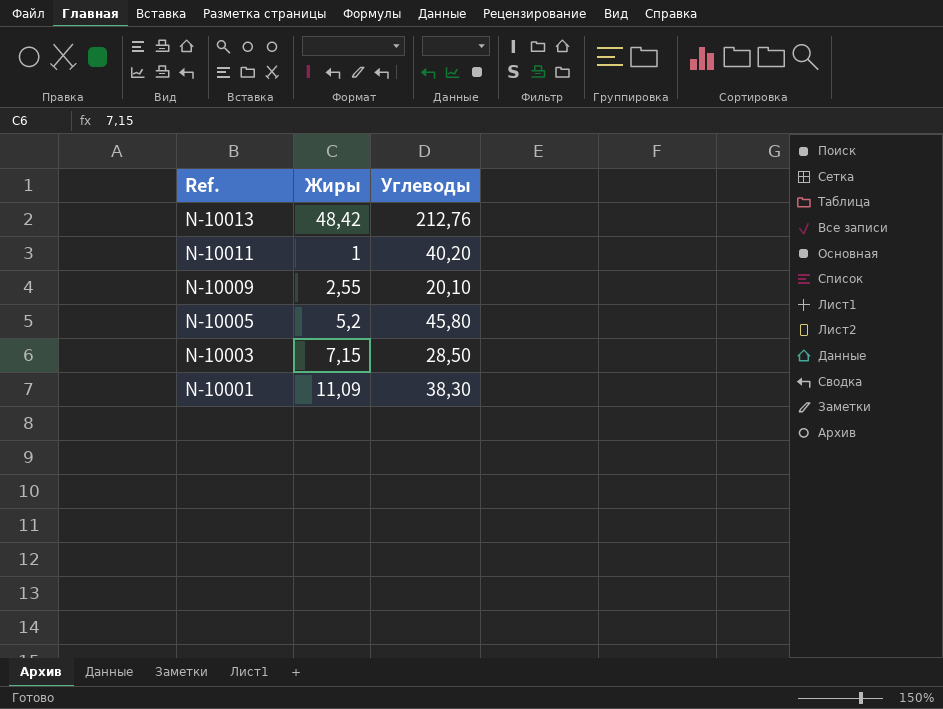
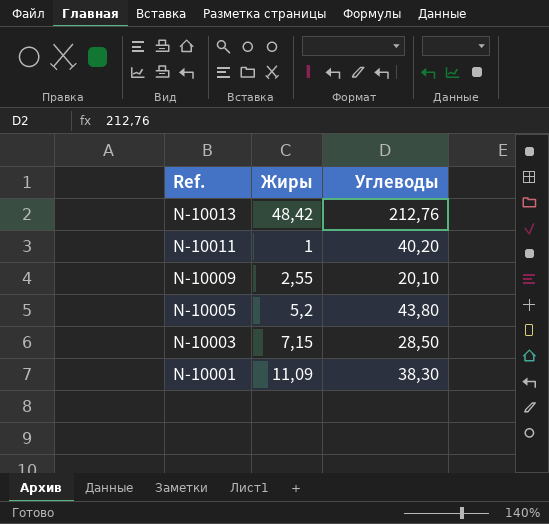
N-10005 | Углеводы: 45,80 -> 43,80

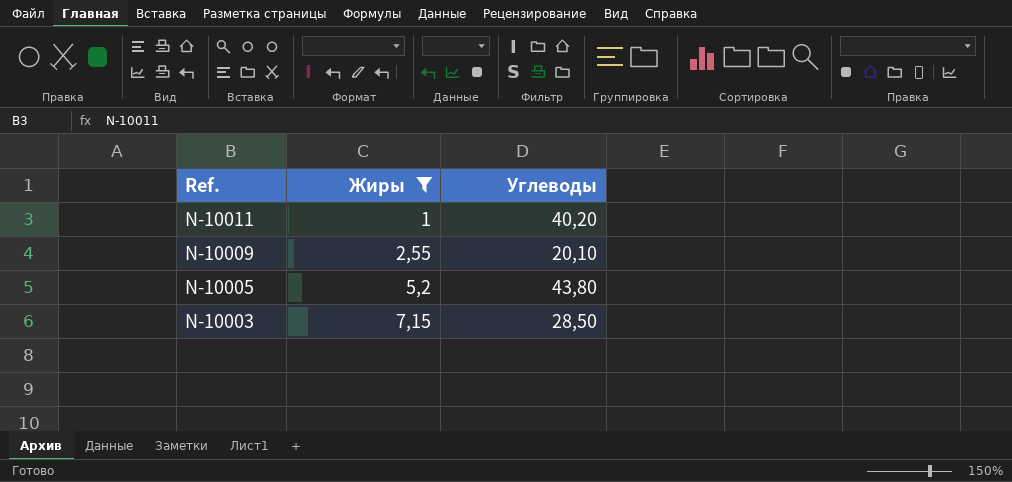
filter: none -> Жиры <= 7,15

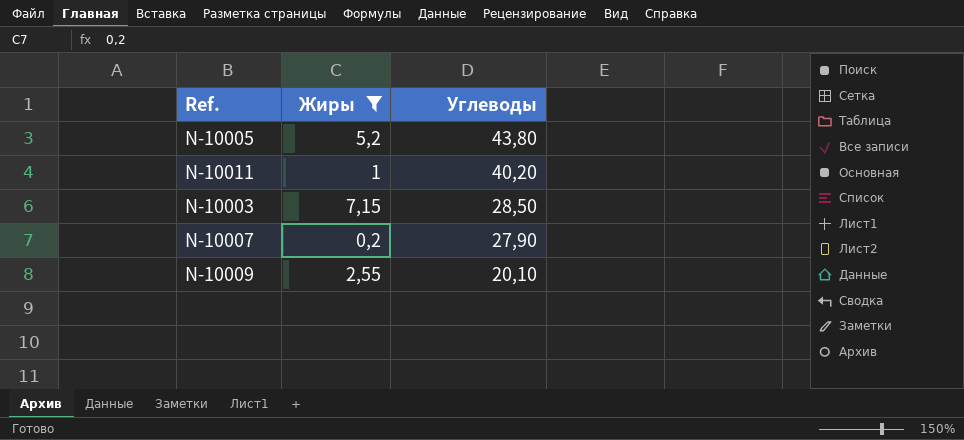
row order: Ref. descending -> Углеводы descending
row N-10007: none -> 0,2 | 27,90

